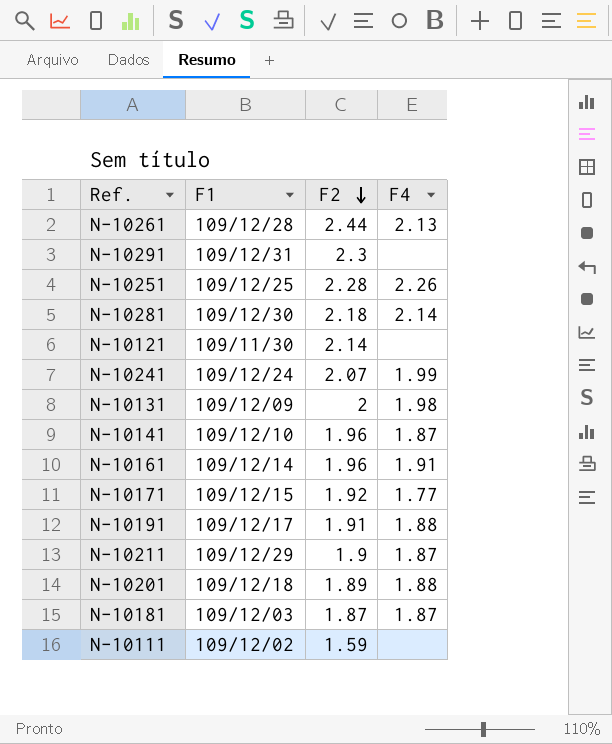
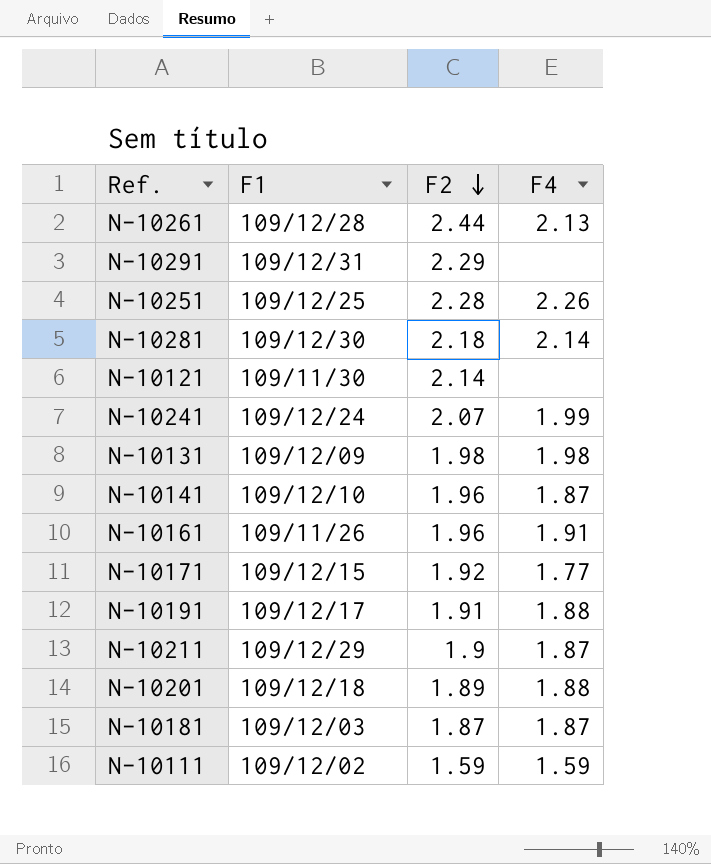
N-10291 | F2: 2.3 -> 2.29
N-10131 | F2: 2 -> 1.98
N-10161 | F1: 109/12/14 -> 109/11/26
N-10111 | F4: none -> 1.59

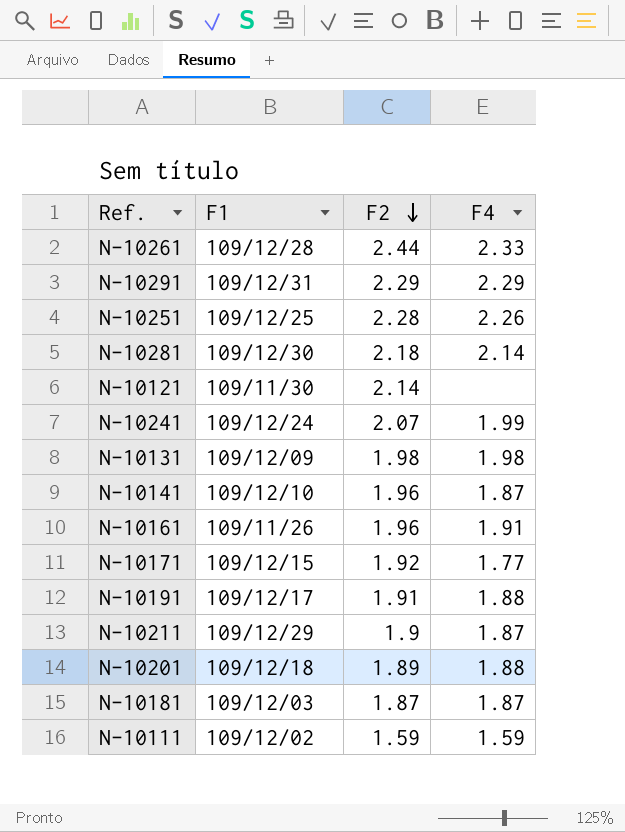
N-10261 | F4: 2.13 -> 2.33
N-10291 | F4: none -> 2.29

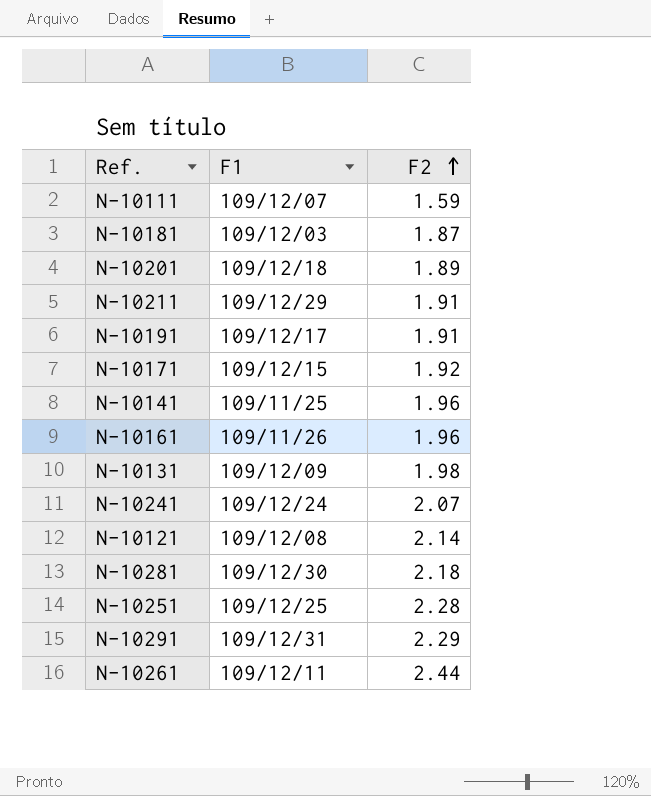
row order: F2 descending -> F2 ascending
column F4 | position: 4 -> none
N-10111 | F1: 109/12/02 -> 109/12/07
N-10211 | F2: 1.9 -> 1.91
N-10141 | F1: 109/12/10 -> 109/11/25
N-10121 | F1: 109/11/30 -> 109/12/08
N-10261 | F1: 109/12/28 -> 109/12/11

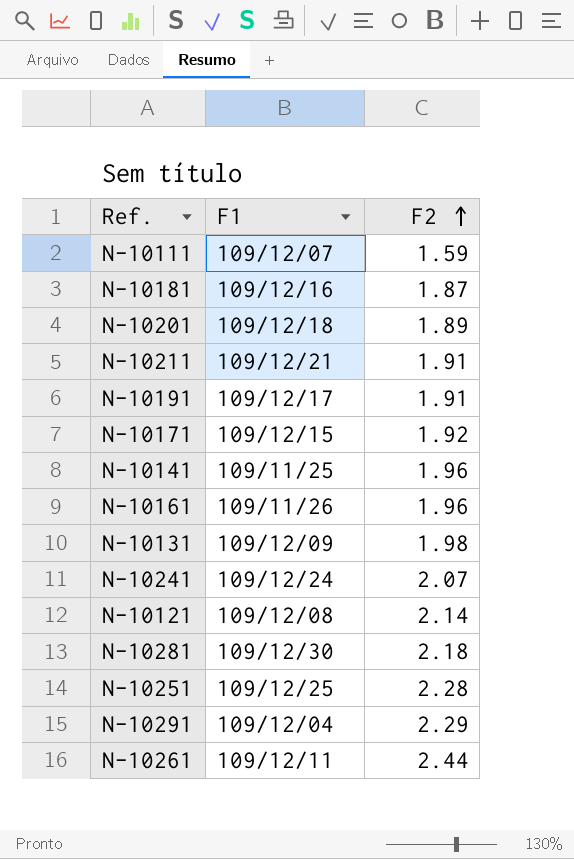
N-10181 | F1: 109/12/03 -> 109/12/16
N-10211 | F1: 109/12/29 -> 109/12/21
N-10291 | F1: 109/12/31 -> 109/12/04

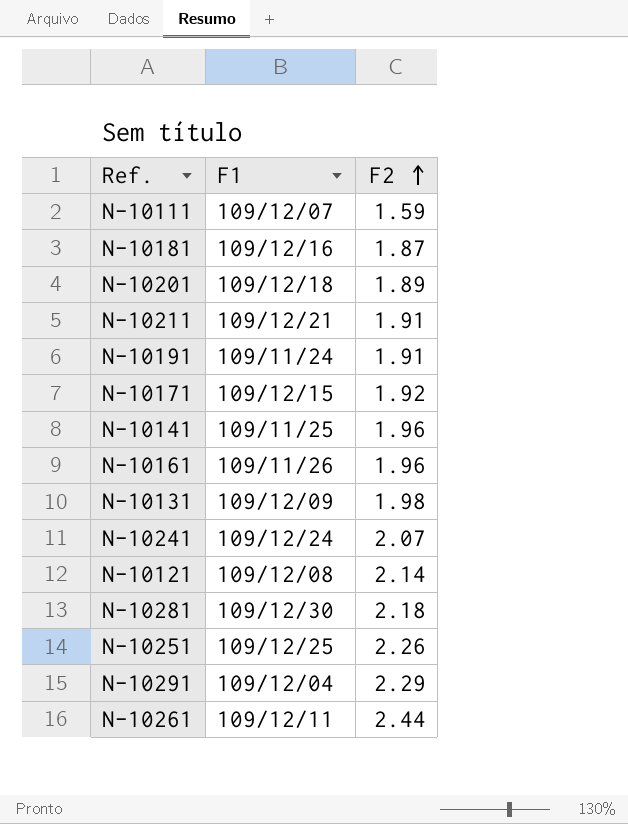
N-10191 | F1: 109/12/17 -> 109/11/24
N-10251 | F2: 2.28 -> 2.26

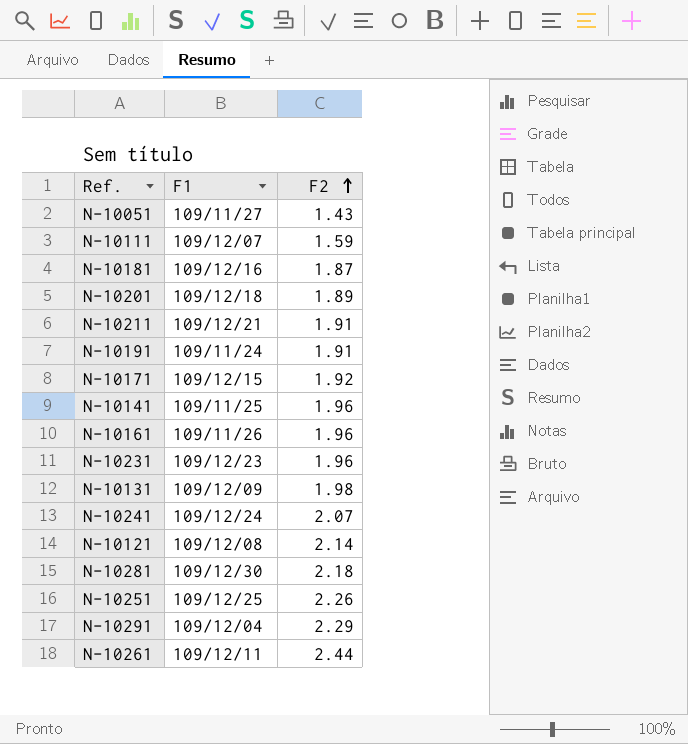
row N-10051: none -> 109/11/27 | 1.43
row N-10231: none -> 109/12/23 | 1.96

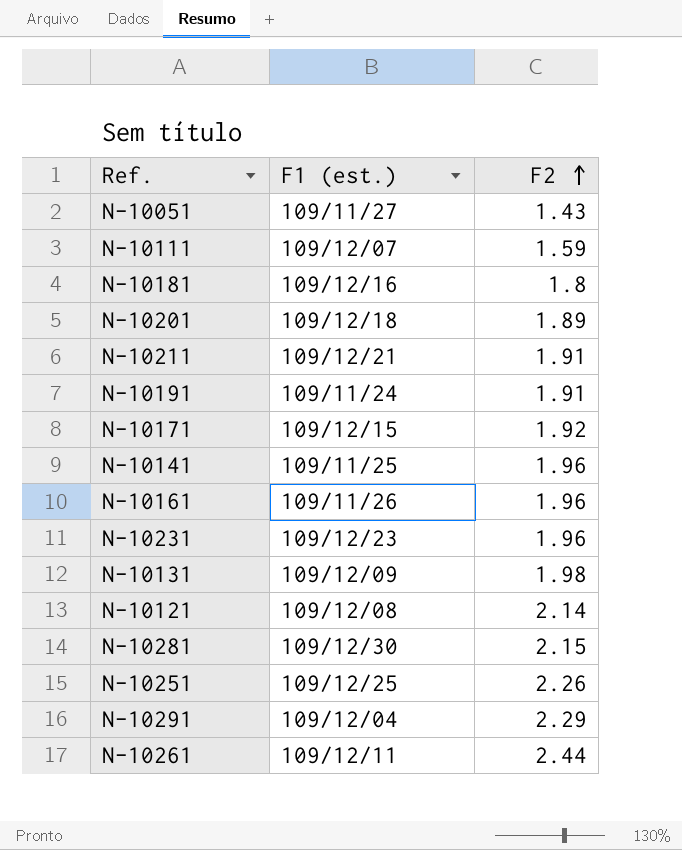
column name: F1 -> F1 (est.)
row N-10241: 109/12/24 | 2.07 -> none
N-10181 | F2: 1.87 -> 1.8
N-10281 | F2: 2.18 -> 2.15

